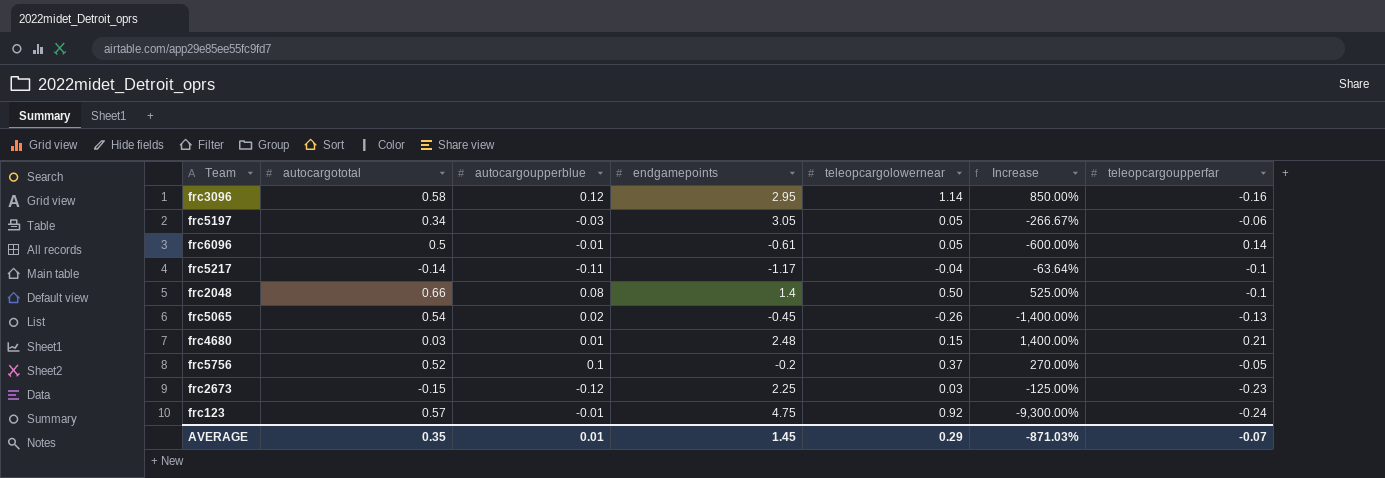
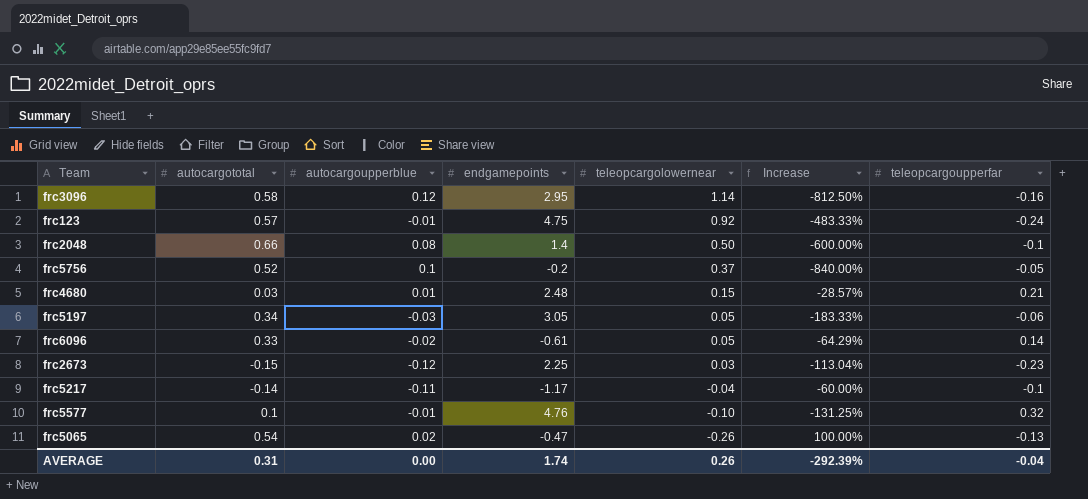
row order: none -> teleopcargolowernear descending
column Increase | formula: ([teleopcargolowernear] - [autocargoupperblue]) / [autocargoupperblue] -> ([teleopcargolowernear] - [teleopcargoupperfar]) / [teleopcargoupperfar]
frc6096 | autocargototal: 0.5 -> 0.33
frc6096 | autocargoupperblue: -0.01 -> -0.02
row frc5577: none -> 0.1 | -0.01 | 4.76 | -0.10 | -131.25% | 0.32
frc5065 | endgamepoints: -0.45 -> -0.47
AVERAGE | autocargototal: 0.35 -> 0.31
AVERAGE | autocargoupperblue: 0.01 -> 0.00
AVERAGE | endgamepoints: 1.45 -> 1.74
AVERAGE | teleopcargolowernear: 0.29 -> 0.26
AVERAGE | Increase: -871.03% -> -292.39%
AVERAGE | teleopcargoupperfar: -0.07 -> -0.04

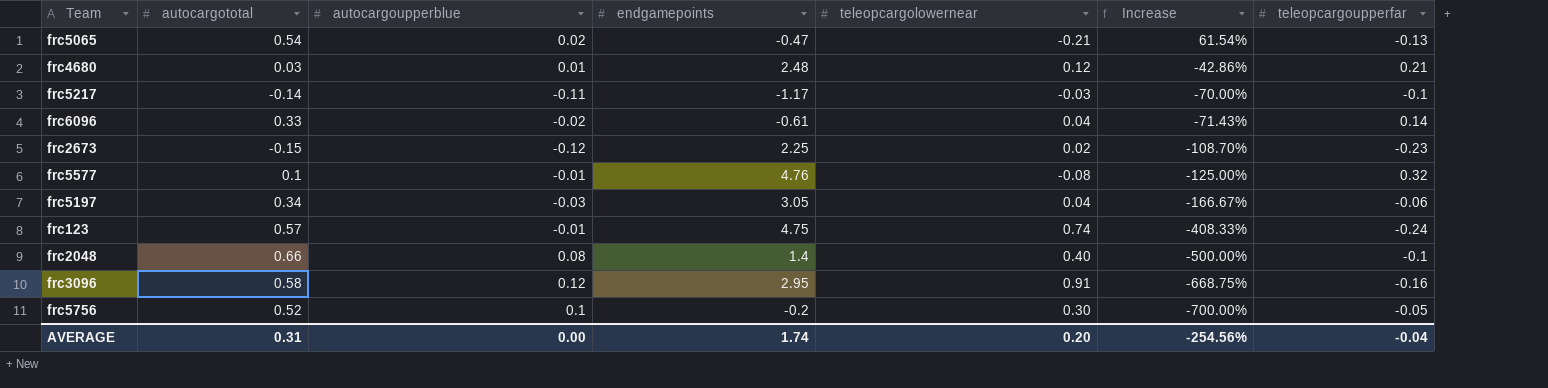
row order: teleopcargolowernear descending -> Increase descending
frc5065 | teleopcargolowernear: -0.26 -> -0.21
frc5065 | Increase: 100.00% -> 61.54%
frc4680 | teleopcargolowernear: 0.15 -> 0.12
frc4680 | Increase: -28.57% -> -42.86%
frc5217 | teleopcargolowernear: -0.04 -> -0.03
frc5217 | Increase: -60.00% -> -70.00%
frc6096 | teleopcargolowernear: 0.05 -> 0.04
frc6096 | Increase: -64.29% -> -71.43%
frc2673 | teleopcargolowernear: 0.03 -> 0.02
frc2673 | Increase: -113.04% -> -108.70%
frc5577 | teleopcargolowernear: -0.10 -> -0.08
frc5577 | Increase: -131.25% -> -125.00%
frc5197 | teleopcargolowernear: 0.05 -> 0.04
frc5197 | Increase: -183.33% -> -166.67%
frc123 | teleopcargolowernear: 0.92 -> 0.74
frc123 | Increase: -483.33% -> -408.33%
frc2048 | teleopcargolowernear: 0.50 -> 0.40
frc2048 | Increase: -600.00% -> -500.00%
frc3096 | teleopcargolowernear: 1.14 -> 0.91
frc3096 | Increase: -812.50% -> -668.75%
frc5756 | teleopcargolowernear: 0.37 -> 0.30
frc5756 | Increase: -840.00% -> -700.00%
AVERAGE | teleopcargolowernear: 0.26 -> 0.20
AVERAGE | Increase: -292.39% -> -254.56%

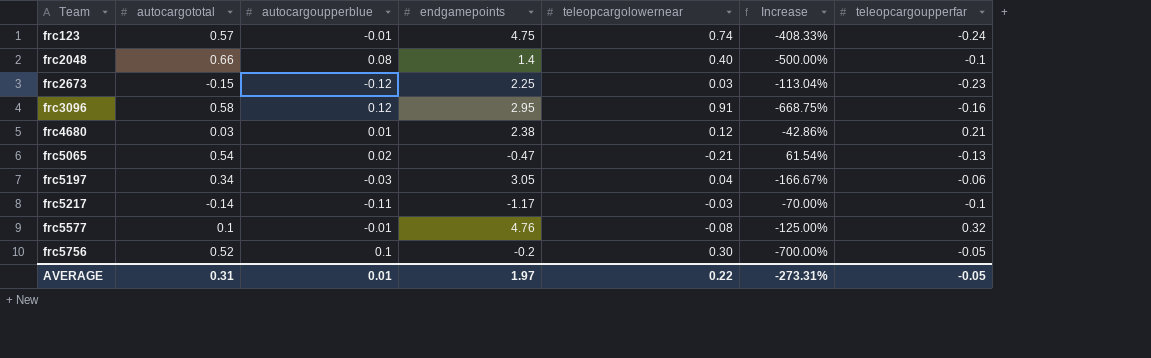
row order: Increase descending -> Team ascending
row frc6096: 0.33 | -0.02 | -0.61 | 0.04 | -71.43% | 0.14 -> none
frc2673 | teleopcargolowernear: 0.02 -> 0.03
frc2673 | Increase: -108.70% -> -113.04%
frc4680 | endgamepoints: 2.48 -> 2.38
AVERAGE | autocargoupperblue: 0.00 -> 0.01
AVERAGE | endgamepoints: 1.74 -> 1.97
AVERAGE | teleopcargolowernear: 0.20 -> 0.22
AVERAGE | Increase: -254.56% -> -273.31%
AVERAGE | teleopcargoupperfar: -0.04 -> -0.05

